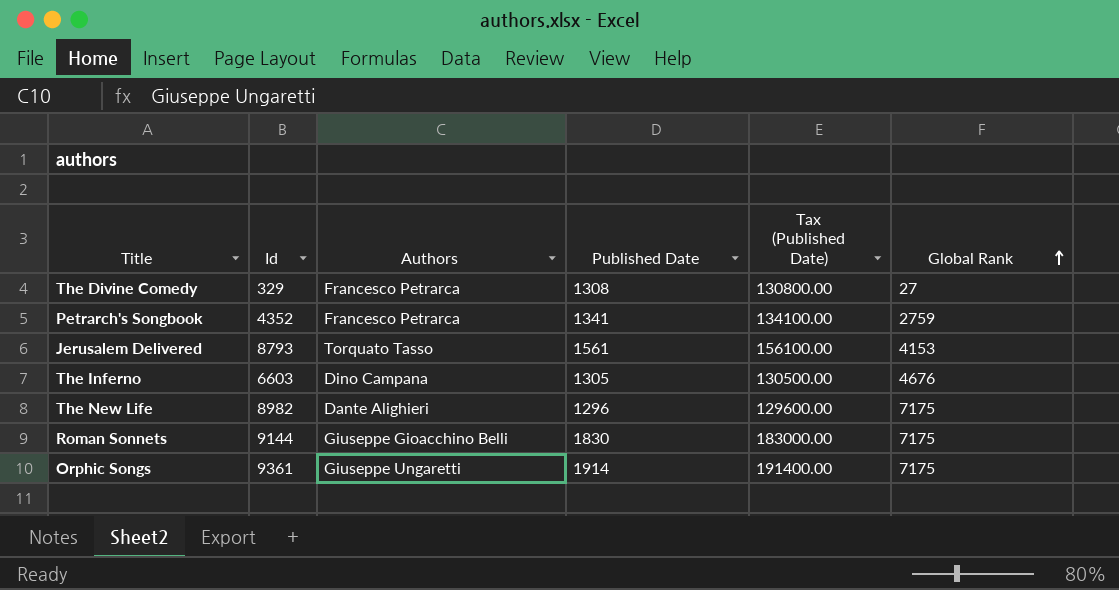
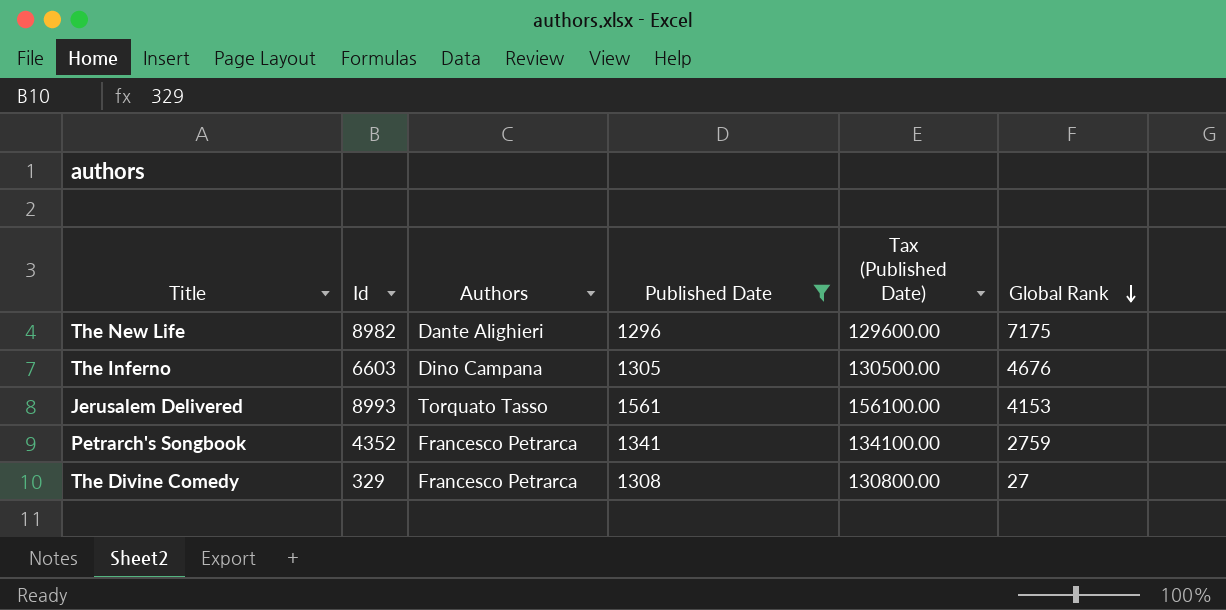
filter: none -> Published Date <= 1561
row order: Global Rank ascending -> Global Rank descending
Jerusalem Delivered | Id: 8793 -> 8993

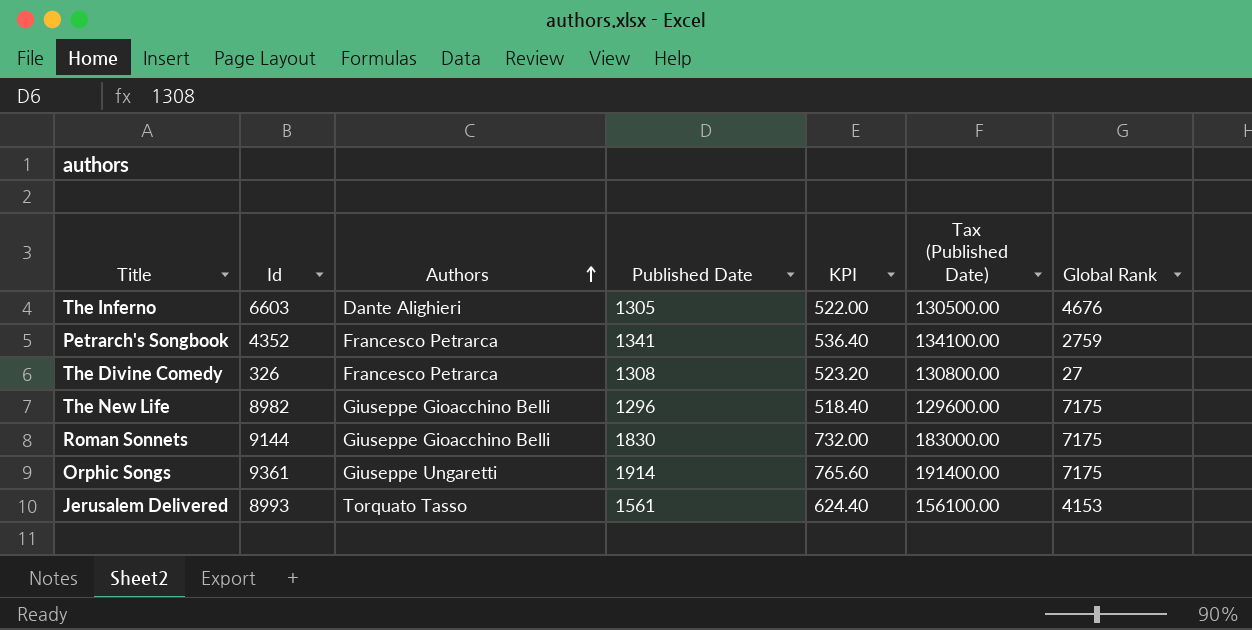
filter: Published Date <= 1561 -> none
row order: Global Rank descending -> Authors ascending
column KPI | formula: none -> [Published Date] * 0.4
The Inferno | Authors: Dino Campana -> Dante Alighieri
The Divine Comedy | Id: 329 -> 326
The New Life | Authors: Dante Alighieri -> Giuseppe Gioacchino Belli

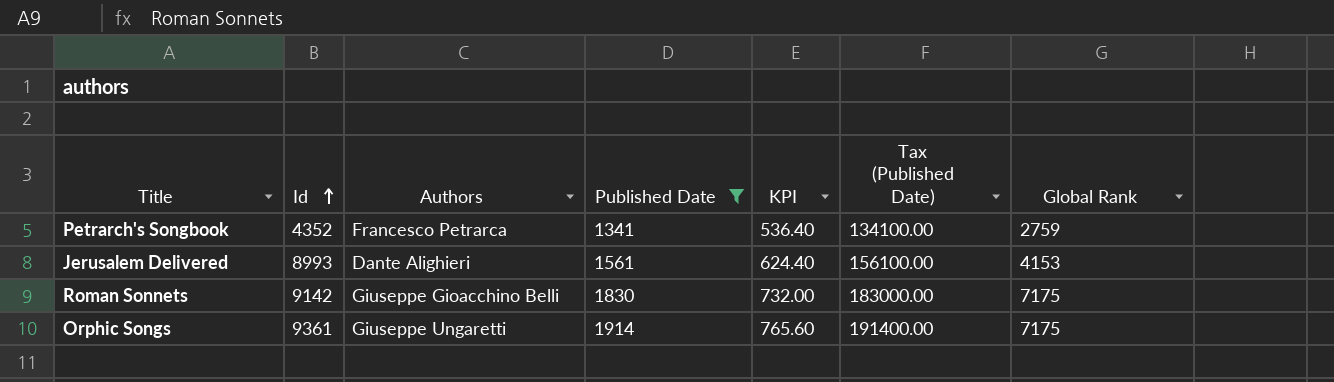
filter: none -> Published Date >= 1341
row order: Authors ascending -> Id ascending
Jerusalem Delivered | Authors: Torquato Tasso -> Dante Alighieri
Roman Sonnets | Id: 9144 -> 9142

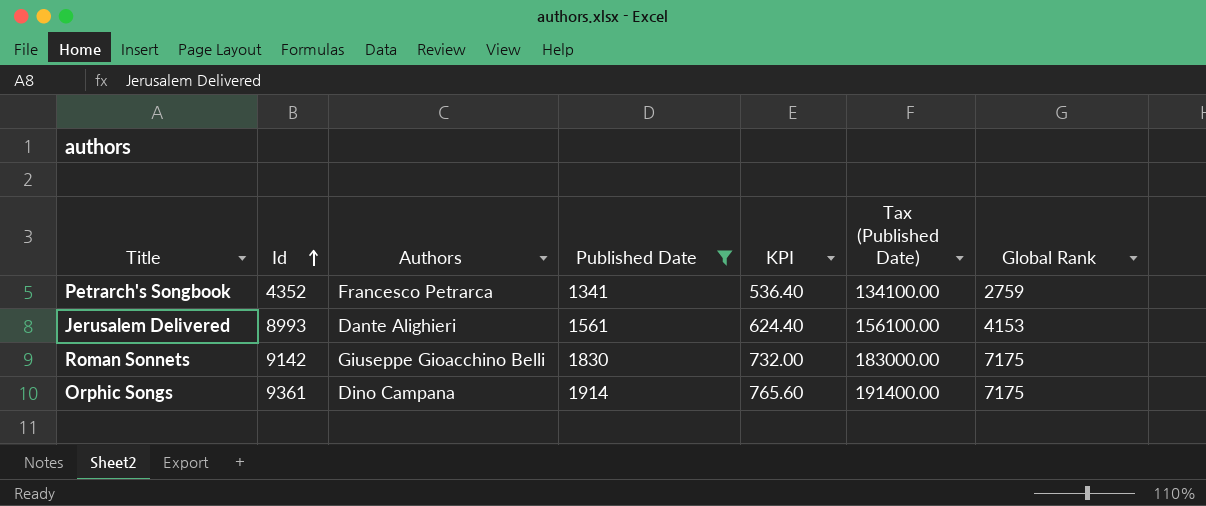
Orphic Songs | Authors: Giuseppe Ungaretti -> Dino Campana

